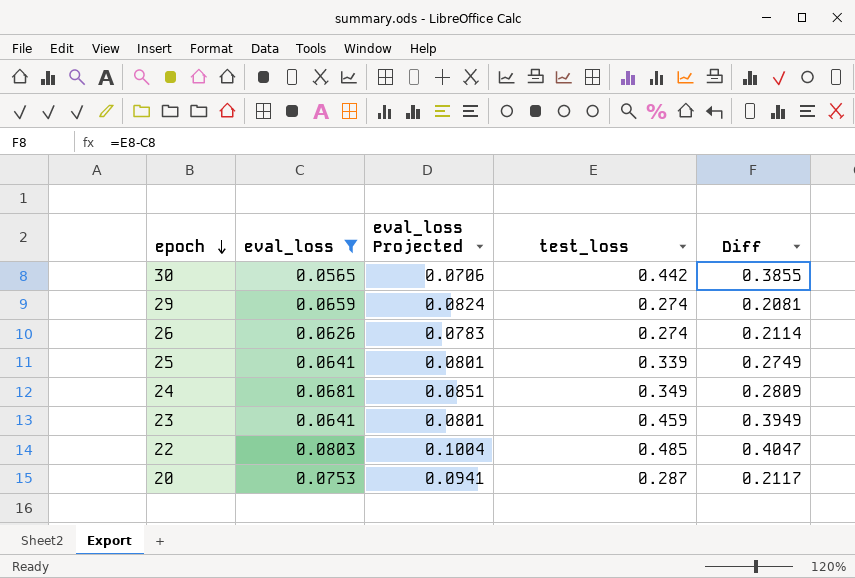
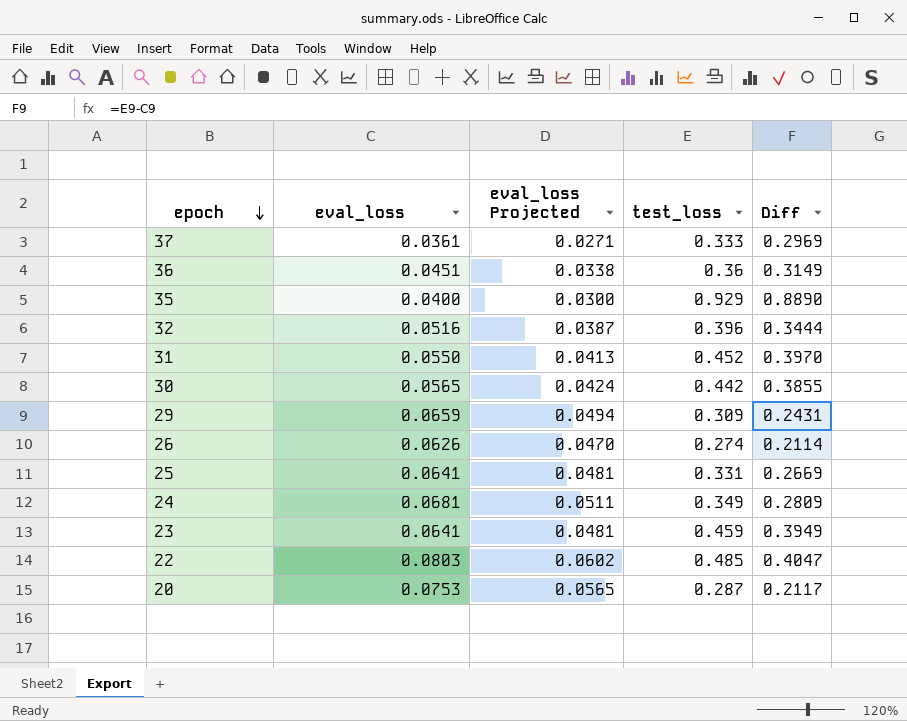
filter: eval_loss >= 0.0565 -> none
column eval_loss Projected | formula: [eval_loss] * 1.25 -> [eval_loss] * 0.75
29 | test_loss: 0.274 -> 0.309
29 | Diff: 0.2081 -> 0.2431
25 | test_loss: 0.339 -> 0.331
25 | Diff: 0.2749 -> 0.2669

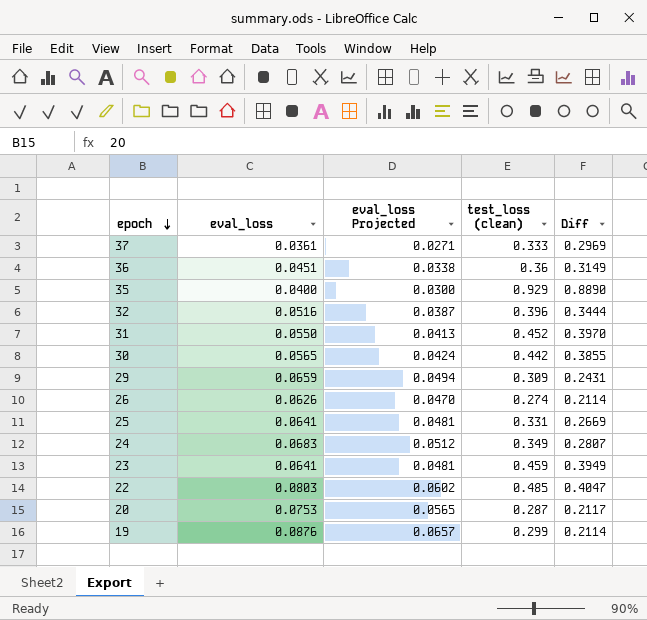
column name: test_loss -> test_loss (clean)
24 | eval_loss: 0.0681 -> 0.0683
24 | eval_loss Projected: 0.0511 -> 0.0512
24 | Diff: 0.2809 -> 0.2807
row 19: none -> 0.0876 | 0.0657 | 0.299 | 0.2114

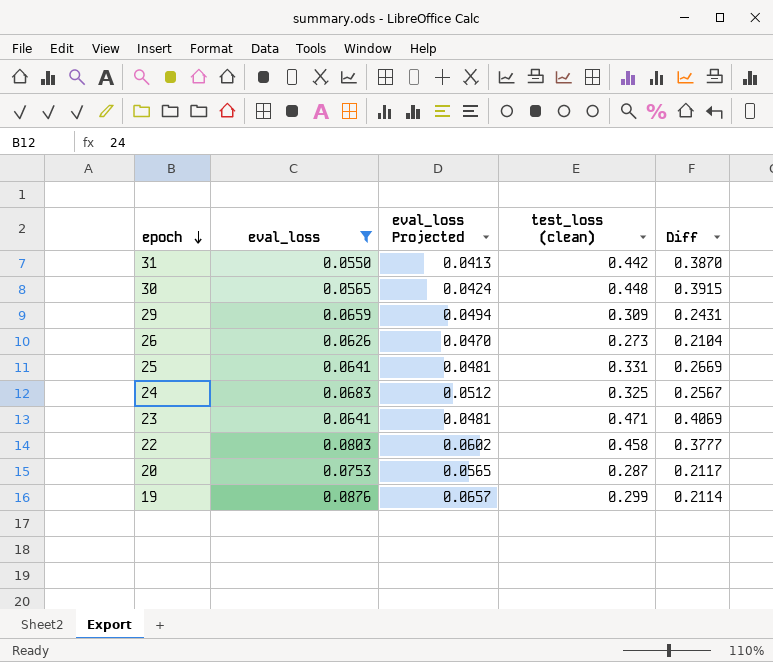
filter: none -> eval_loss >= 0.0550
31 | test_loss (clean): 0.452 -> 0.442
31 | Diff: 0.3970 -> 0.3870
30 | test_loss (clean): 0.442 -> 0.448
30 | Diff: 0.3855 -> 0.3915
26 | test_loss (clean): 0.274 -> 0.273
26 | Diff: 0.2114 -> 0.2104
24 | test_loss (clean): 0.349 -> 0.325
24 | Diff: 0.2807 -> 0.2567
23 | test_loss (clean): 0.459 -> 0.471
23 | Diff: 0.3949 -> 0.4069
22 | test_loss (clean): 0.485 -> 0.458
22 | Diff: 0.4047 -> 0.3777

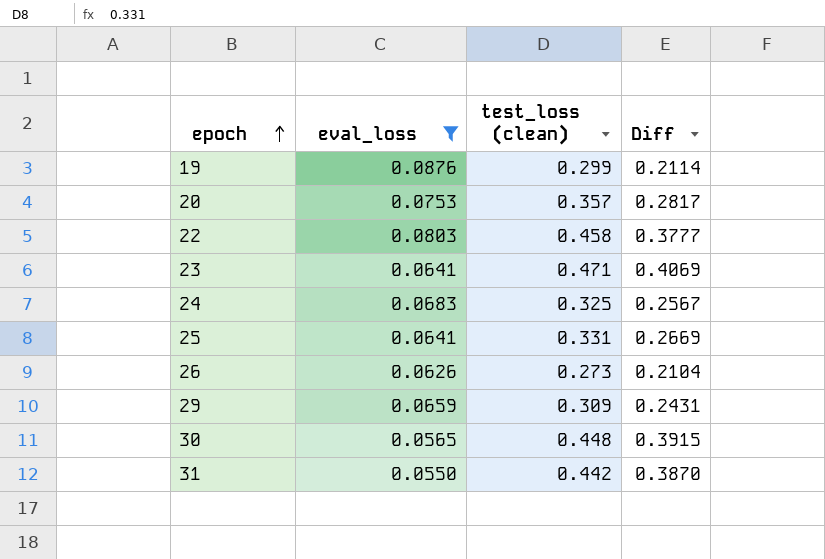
row order: epoch descending -> epoch ascending
column eval_loss Projected | formula: [eval_loss] * 0.75 -> none
20 | test_loss (clean): 0.287 -> 0.357
20 | Diff: 0.2117 -> 0.2817

